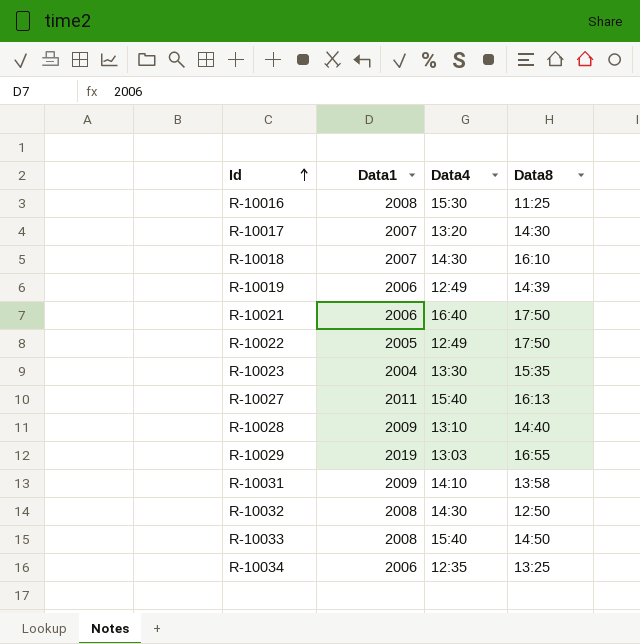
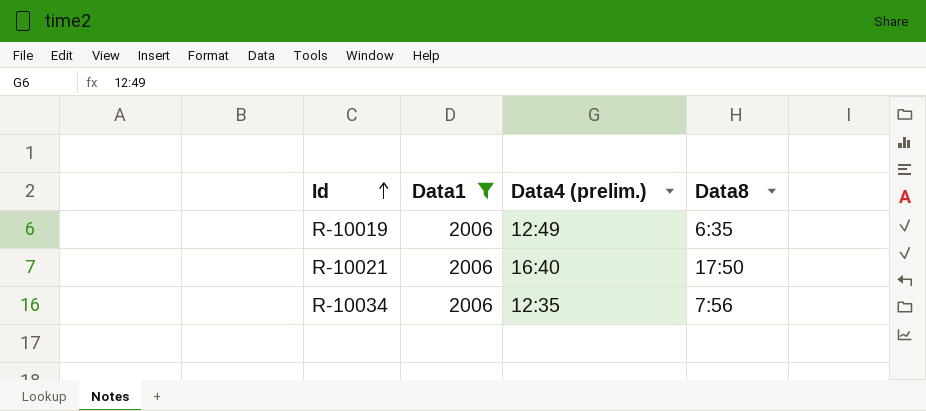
filter: none -> Data1 = 2006
column name: Data4 -> Data4 (prelim.)
R-10019 | Data8: 14:39 -> 6:35
R-10034 | Data8: 13:25 -> 7:56

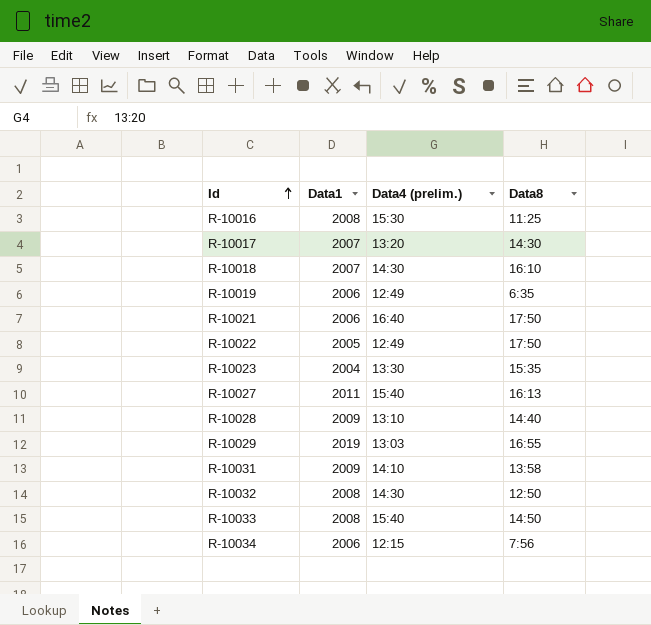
filter: Data1 = 2006 -> none
R-10034 | Data4 (prelim.): 12:35 -> 12:15

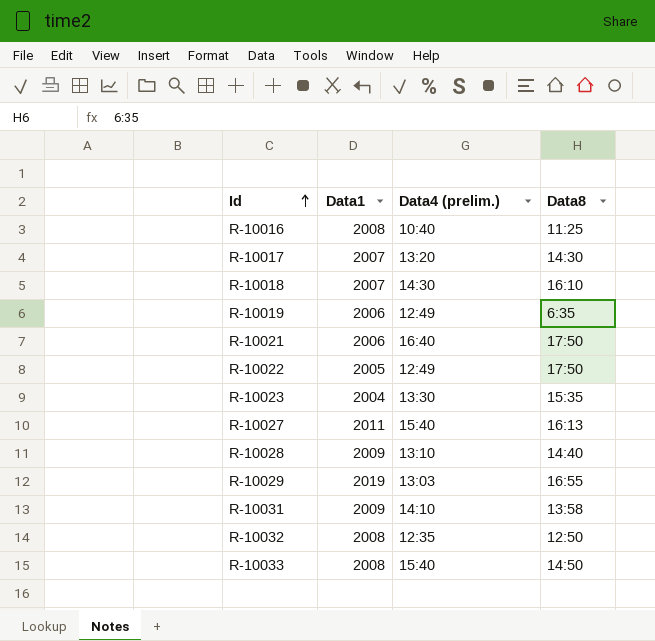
row R-10034: 2006 | 12:15 | 7:56 -> none
R-10016 | Data4 (prelim.): 15:30 -> 10:40
R-10032 | Data4 (prelim.): 14:30 -> 12:35

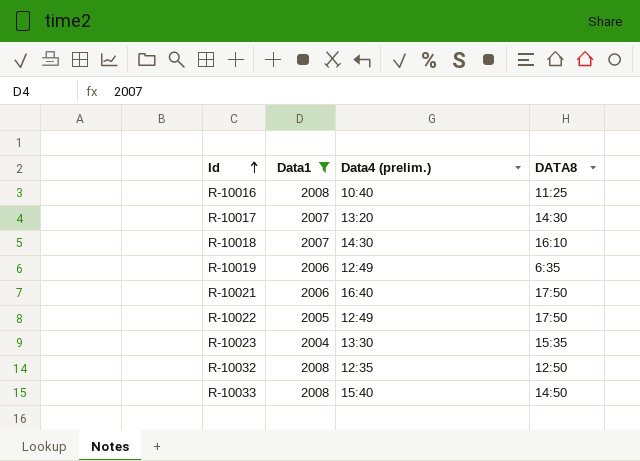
filter: none -> Data1 <= 2008
column name: Data8 -> DATA8

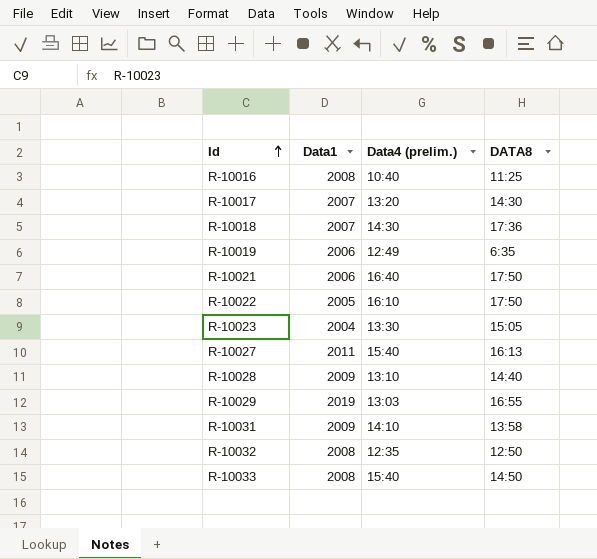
filter: Data1 <= 2008 -> none
R-10018 | DATA8: 16:10 -> 17:36
R-10022 | Data4 (prelim.): 12:49 -> 16:10
R-10023 | DATA8: 15:35 -> 15:05

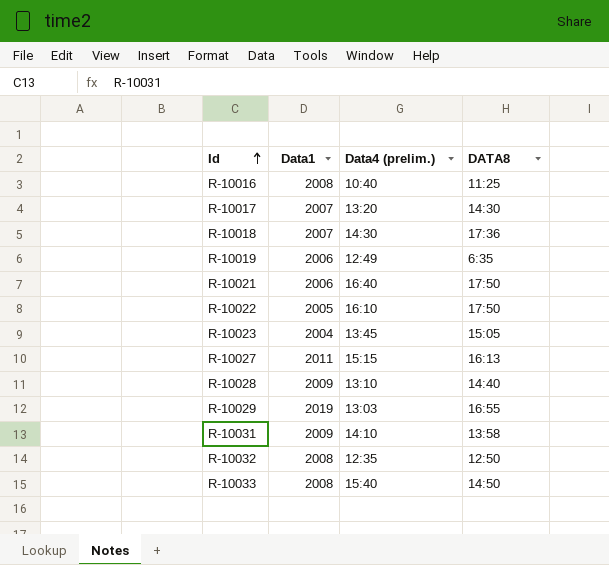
R-10023 | Data4 (prelim.): 13:30 -> 13:45
R-10027 | Data4 (prelim.): 15:40 -> 15:15

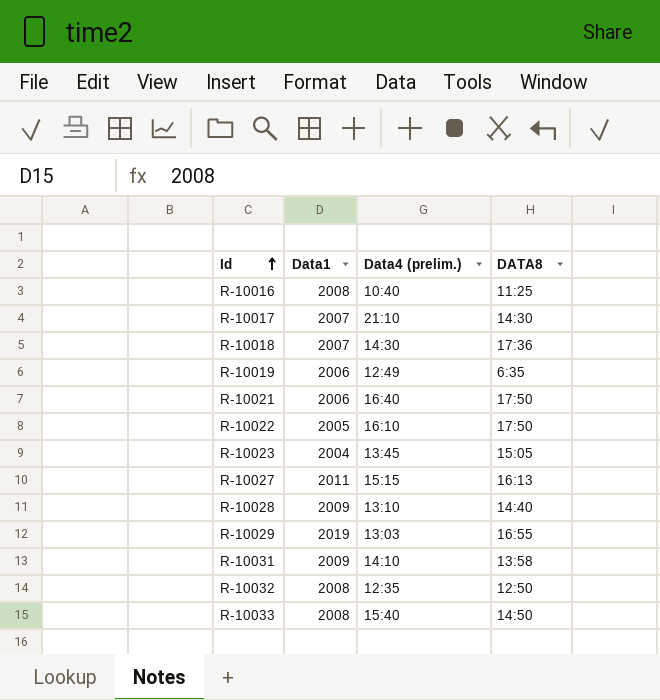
R-10017 | Data4 (prelim.): 13:20 -> 21:10

